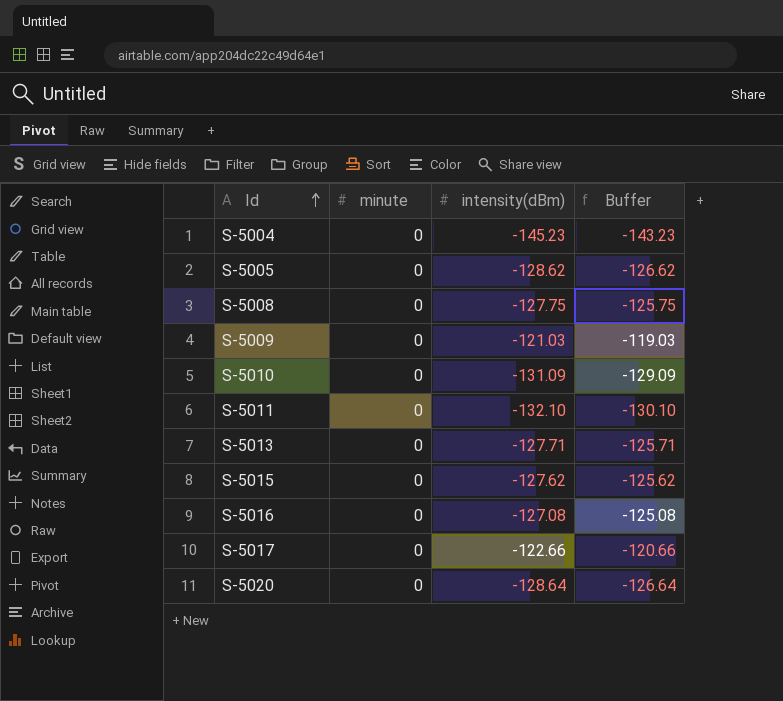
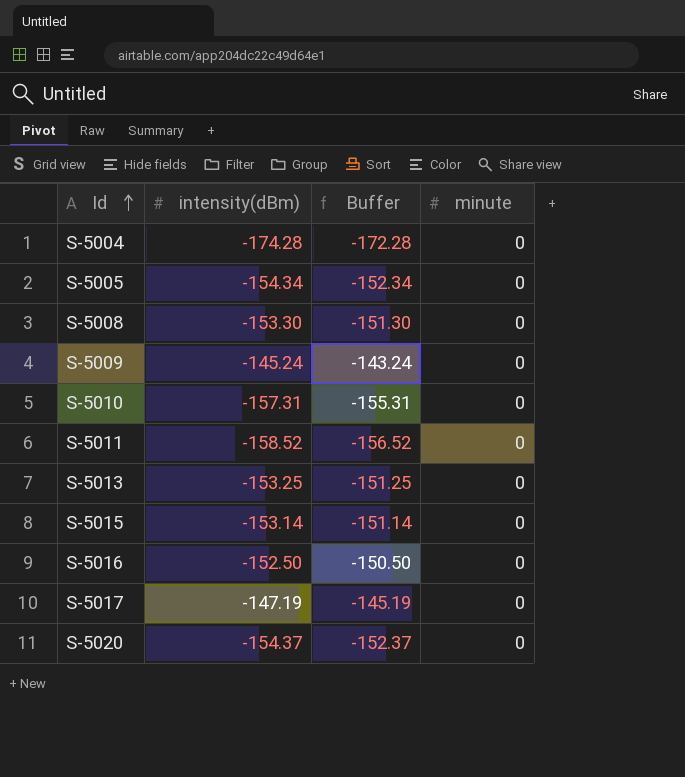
column minute | position: 2 -> 4
S-5004 | intensity(dBm): -145.23 -> -174.28
S-5004 | Buffer: -143.23 -> -172.28
S-5005 | intensity(dBm): -128.62 -> -154.34
S-5005 | Buffer: -126.62 -> -152.34
S-5008 | intensity(dBm): -127.75 -> -153.30
S-5008 | Buffer: -125.75 -> -151.30
S-5009 | intensity(dBm): -121.03 -> -145.24
S-5009 | Buffer: -119.03 -> -143.24
S-5010 | intensity(dBm): -131.09 -> -157.31
S-5010 | Buffer: -129.09 -> -155.31
S-5011 | intensity(dBm): -132.10 -> -158.52
S-5011 | Buffer: -130.10 -> -156.52
S-5013 | intensity(dBm): -127.71 -> -153.25
S-5013 | Buffer: -125.71 -> -151.25
S-5015 | intensity(dBm): -127.62 -> -153.14
S-5015 | Buffer: -125.62 -> -151.14
S-5016 | intensity(dBm): -127.08 -> -152.50
S-5016 | Buffer: -125.08 -> -150.50
S-5017 | intensity(dBm): -122.66 -> -147.19
S-5017 | Buffer: -120.66 -> -145.19
S-5020 | intensity(dBm): -128.64 -> -154.37
S-5020 | Buffer: -126.64 -> -152.37

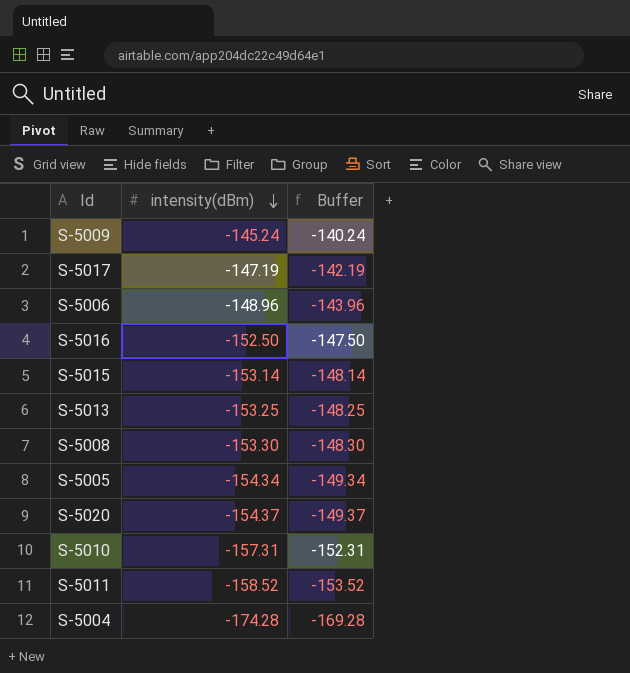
row order: Id ascending -> intensity(dBm) descending
column minute | position: 4 -> none
column Buffer | formula: [intensity(dBm)] + 2 -> [intensity(dBm)] + 5
row S-5006: none -> -148.96 | -143.96

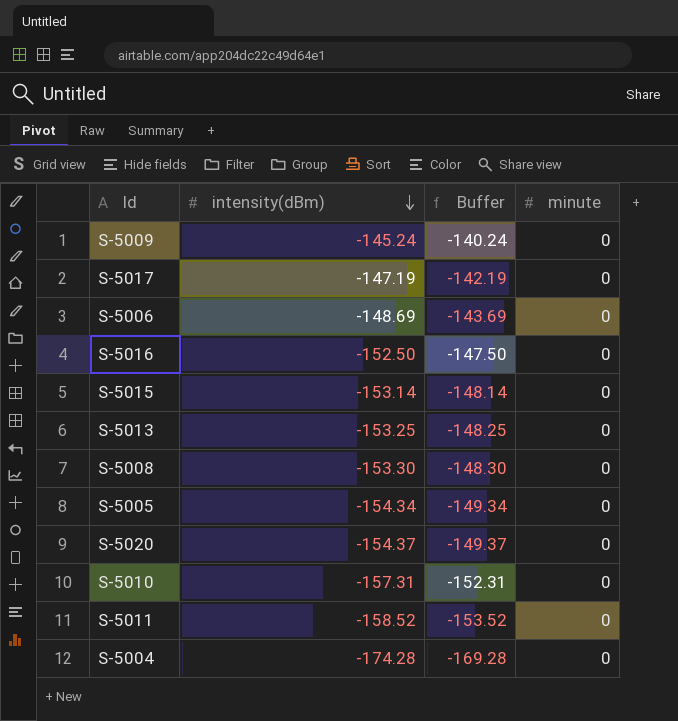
column minute | position: none -> 4
S-5006 | intensity(dBm): -148.96 -> -148.69
S-5006 | Buffer: -143.96 -> -143.69

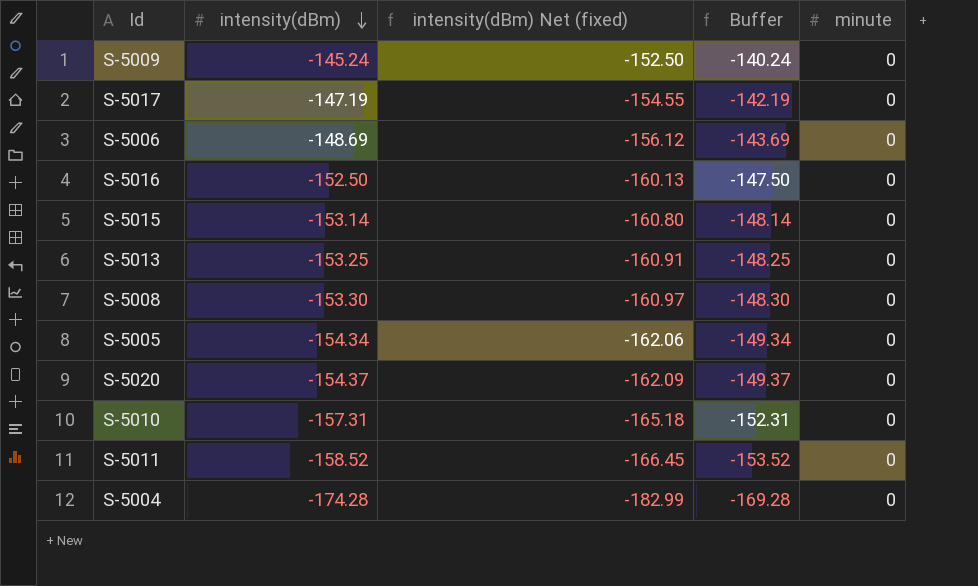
column intensity(dBm) Net (fixed) | formula: none -> [intensity(dBm)] * 1.05

